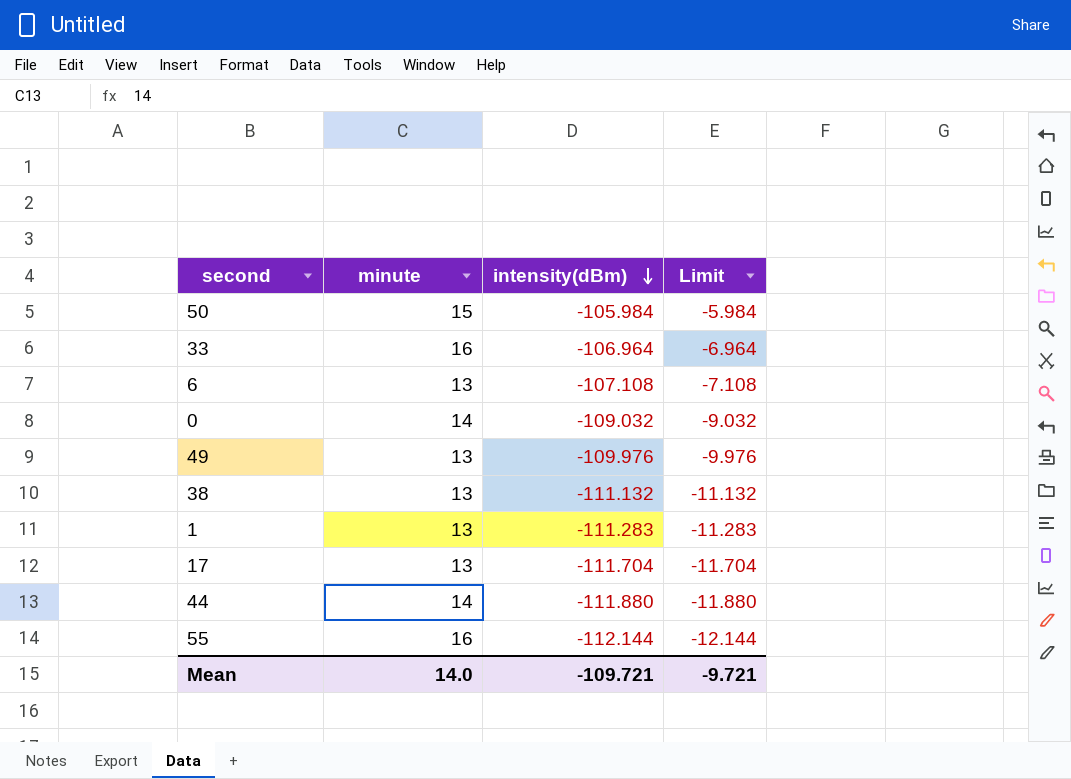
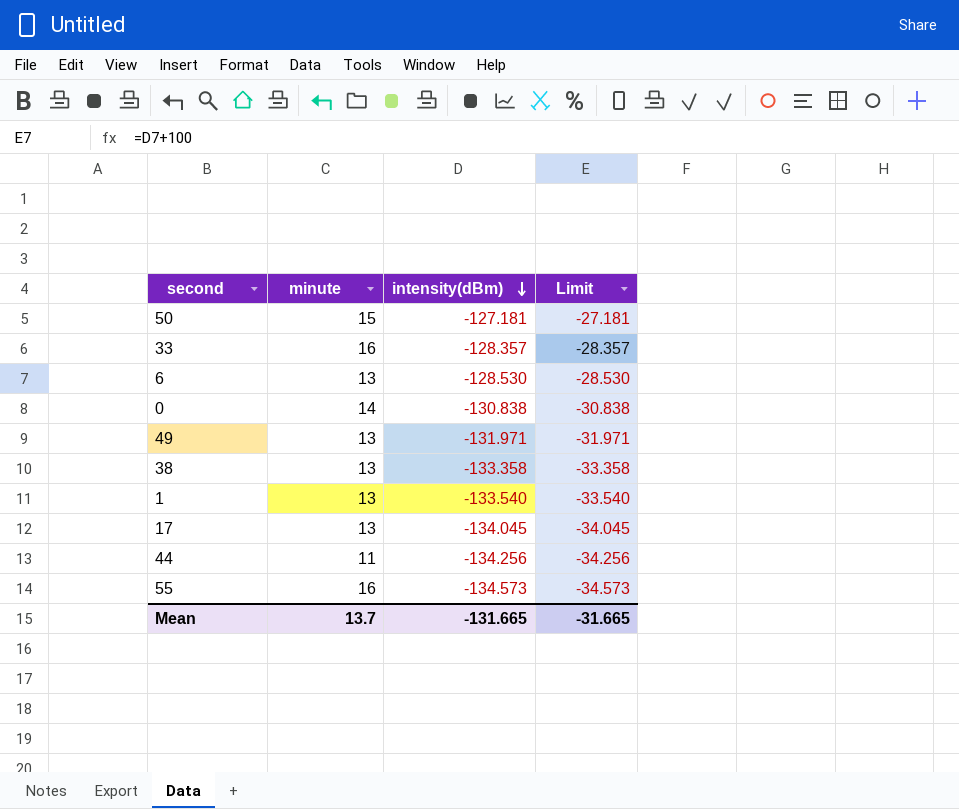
50 | intensity(dBm): -105.984 -> -127.181
50 | Limit: -5.984 -> -27.181
33 | intensity(dBm): -106.964 -> -128.357
33 | Limit: -6.964 -> -28.357
6 | intensity(dBm): -107.108 -> -128.530
6 | Limit: -7.108 -> -28.530
0 | intensity(dBm): -109.032 -> -130.838
0 | Limit: -9.032 -> -30.838
49 | intensity(dBm): -109.976 -> -131.971
49 | Limit: -9.976 -> -31.971
38 | intensity(dBm): -111.132 -> -133.358
38 | Limit: -11.132 -> -33.358
1 | intensity(dBm): -111.283 -> -133.540
1 | Limit: -11.283 -> -33.540
17 | intensity(dBm): -111.704 -> -134.045
17 | Limit: -11.704 -> -34.045
44 | minute: 14 -> 11
44 | intensity(dBm): -111.880 -> -134.256
44 | Limit: -11.880 -> -34.256
55 | intensity(dBm): -112.144 -> -134.573
55 | Limit: -12.144 -> -34.573
Mean | minute: 14.0 -> 13.7
Mean | intensity(dBm): -109.721 -> -131.665
Mean | Limit: -9.721 -> -31.665

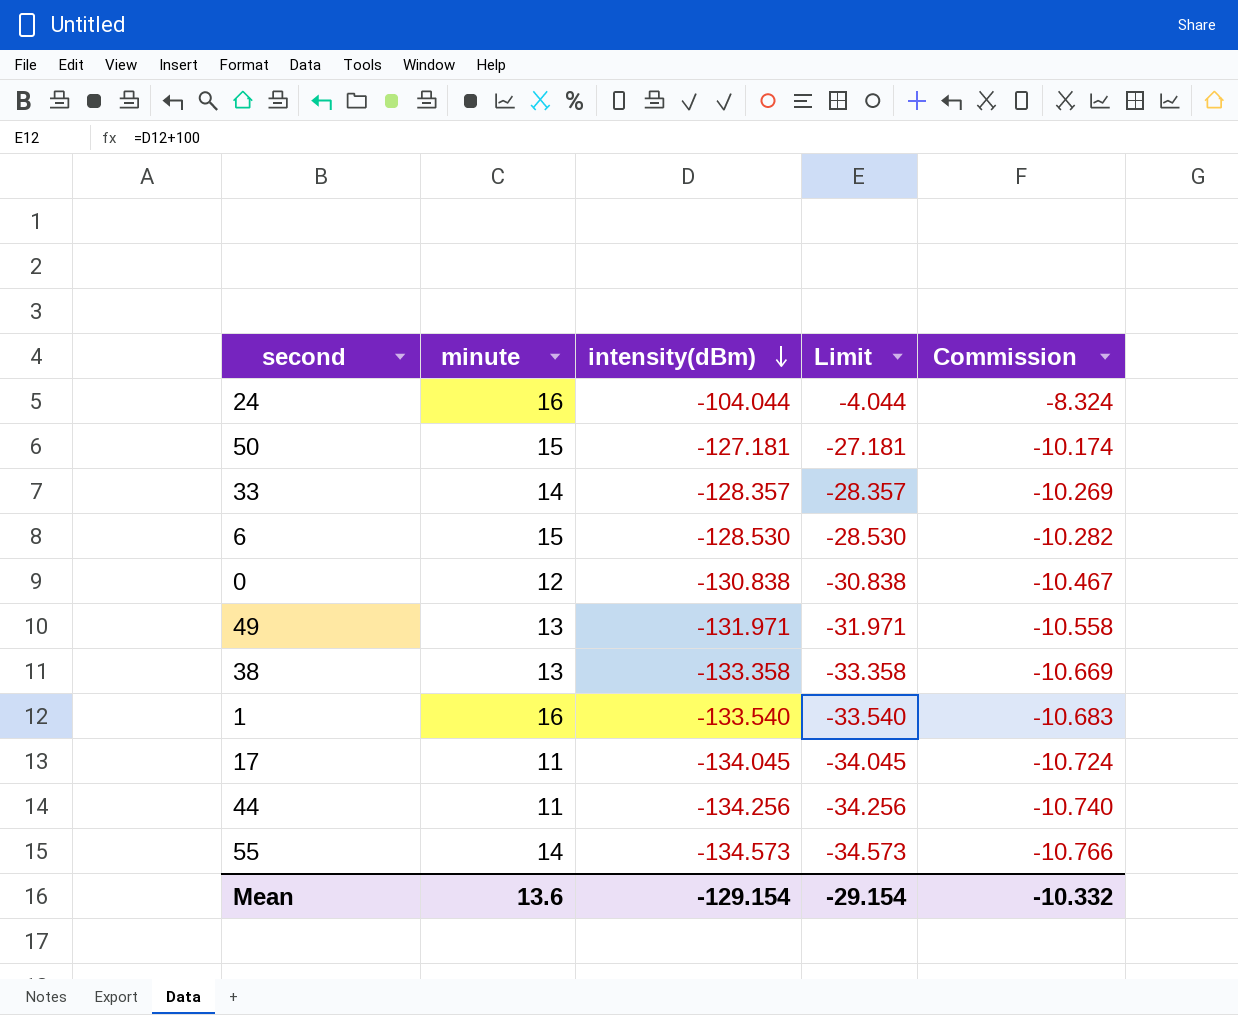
column Commission | formula: none -> [intensity(dBm)] * 0.08
row 24: none -> 16 | -104.044 | -4.044 | -8.324
33 | minute: 16 -> 14
6 | minute: 13 -> 15
0 | minute: 14 -> 12
1 | minute: 13 -> 16
17 | minute: 13 -> 11
55 | minute: 16 -> 14
Mean | minute: 13.7 -> 13.6
Mean | intensity(dBm): -131.665 -> -129.154
Mean | Limit: -31.665 -> -29.154

